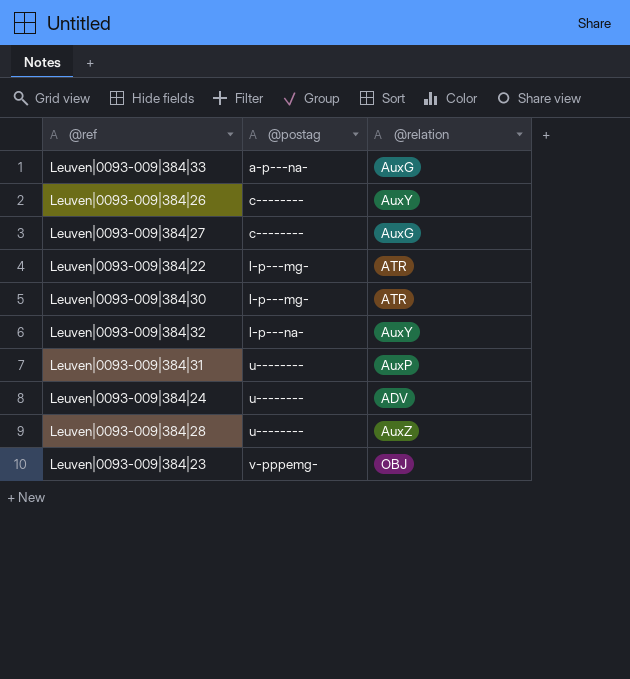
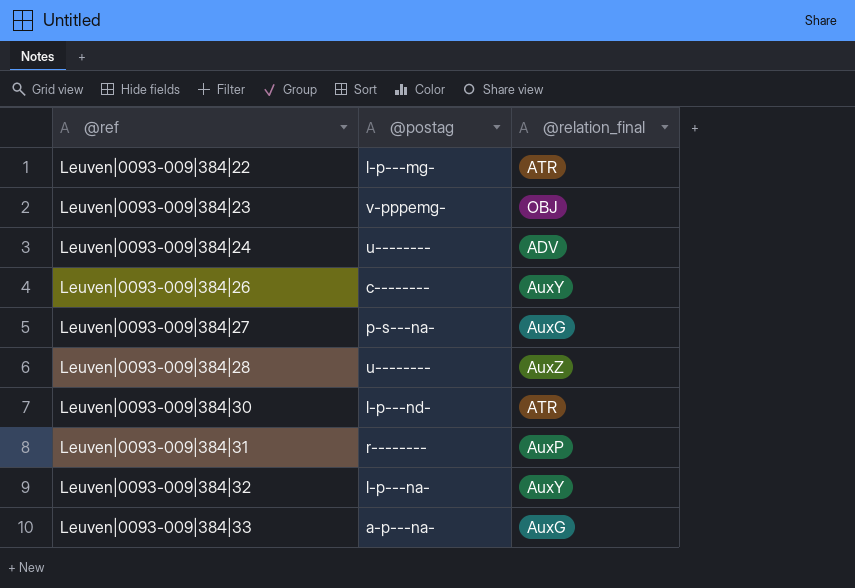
row order: @postag ascending -> @ref ascending
column name: @relation -> @relation_final
Leuven|0093-009|384|27 | @postag: c-------- -> p-s---na-
Leuven|0093-009|384|30 | @postag: l-p---mg- -> l-p---nd-
Leuven|0093-009|384|31 | @postag: u-------- -> r--------

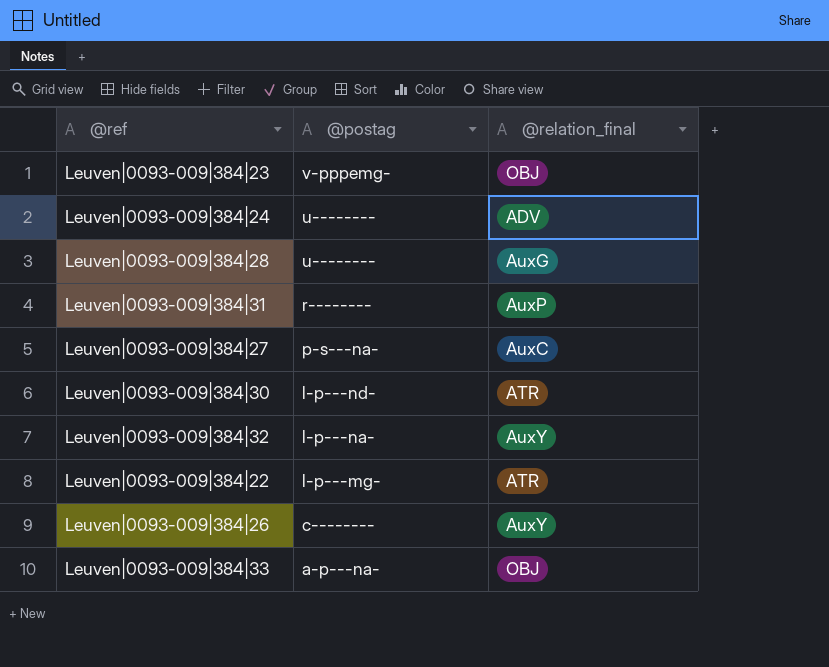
row order: @ref ascending -> @postag descending
Leuven|0093-009|384|28 | @relation_final: AuxZ -> AuxG
Leuven|0093-009|384|27 | @relation_final: AuxG -> AuxC
Leuven|0093-009|384|33 | @relation_final: AuxG -> OBJ

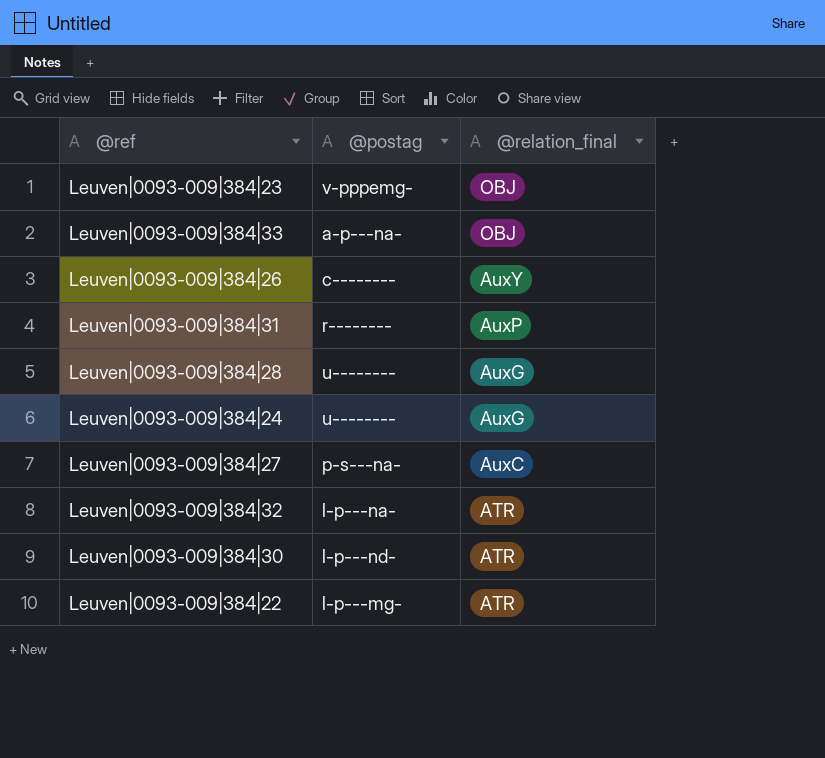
row order: @postag descending -> @relation_final descending
Leuven|0093-009|384|24 | @relation_final: ADV -> AuxG
Leuven|0093-009|384|32 | @relation_final: AuxY -> ATR

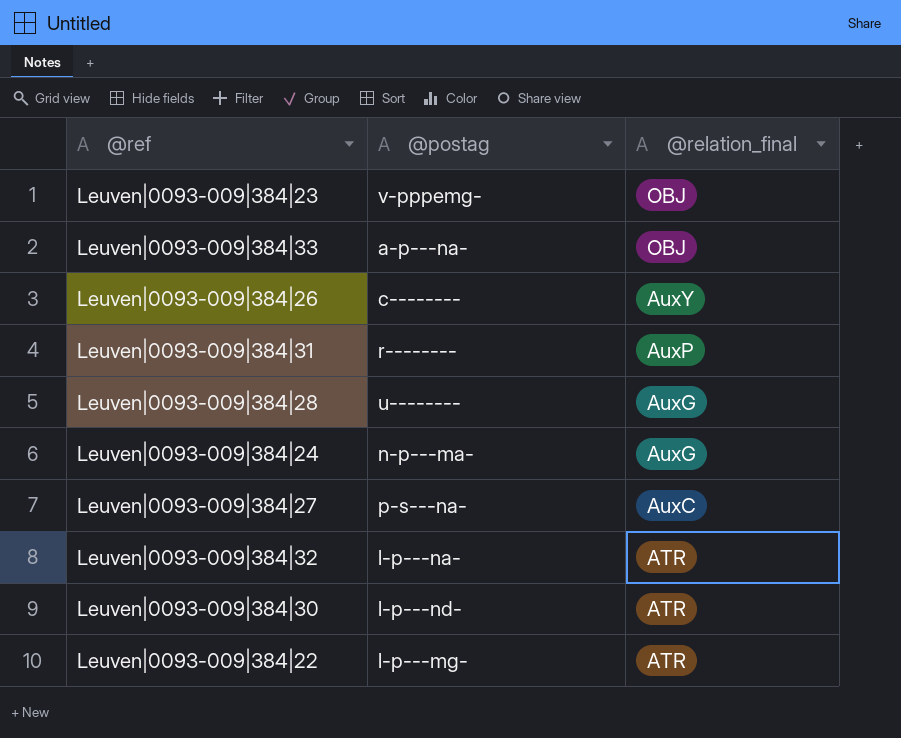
Leuven|0093-009|384|24 | @postag: u-------- -> n-p---ma-

